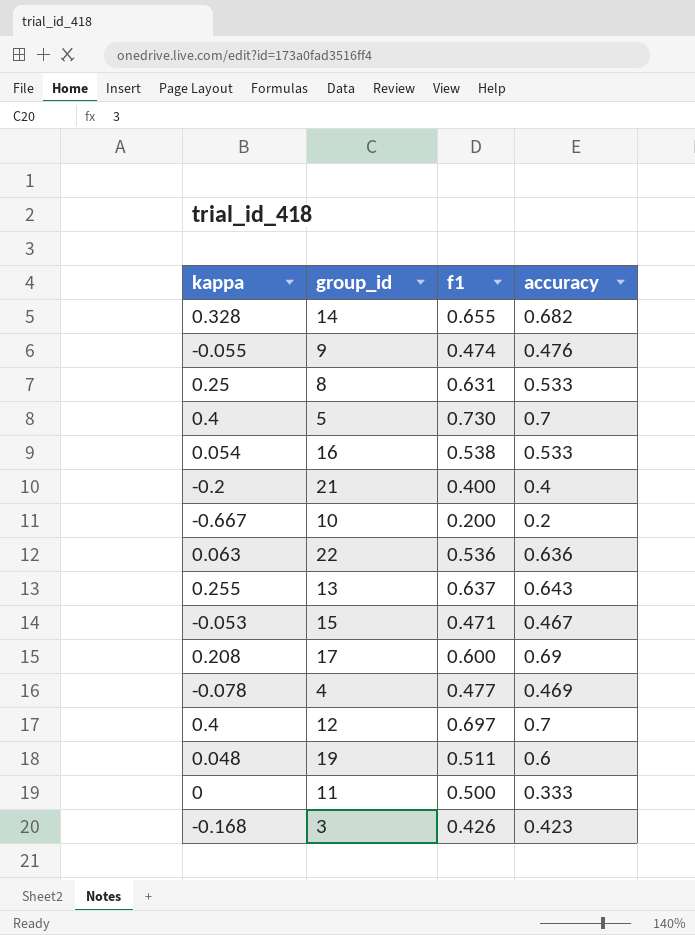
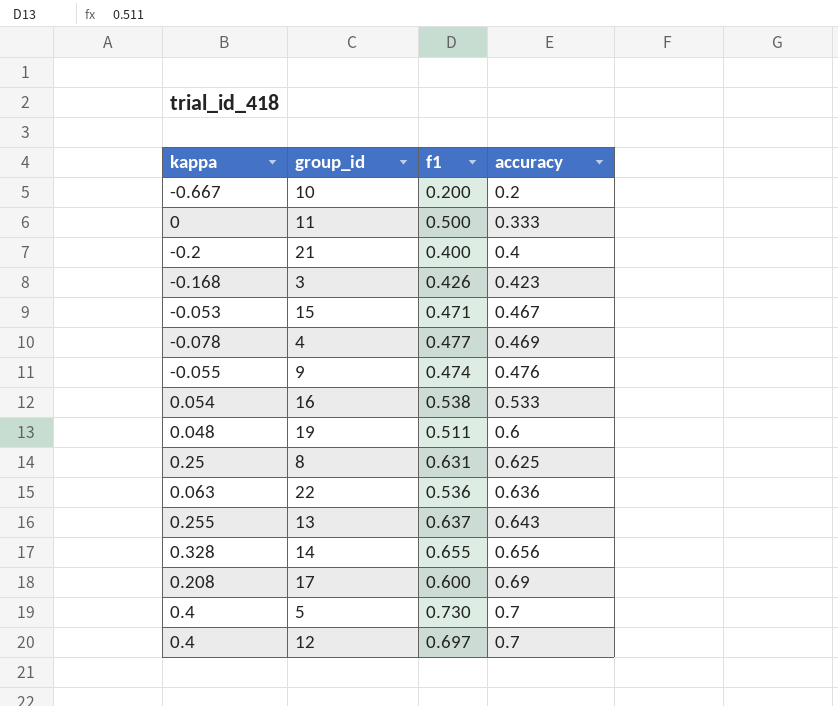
row order: none -> accuracy ascending
8 | accuracy: 0.533 -> 0.625
14 | accuracy: 0.682 -> 0.656

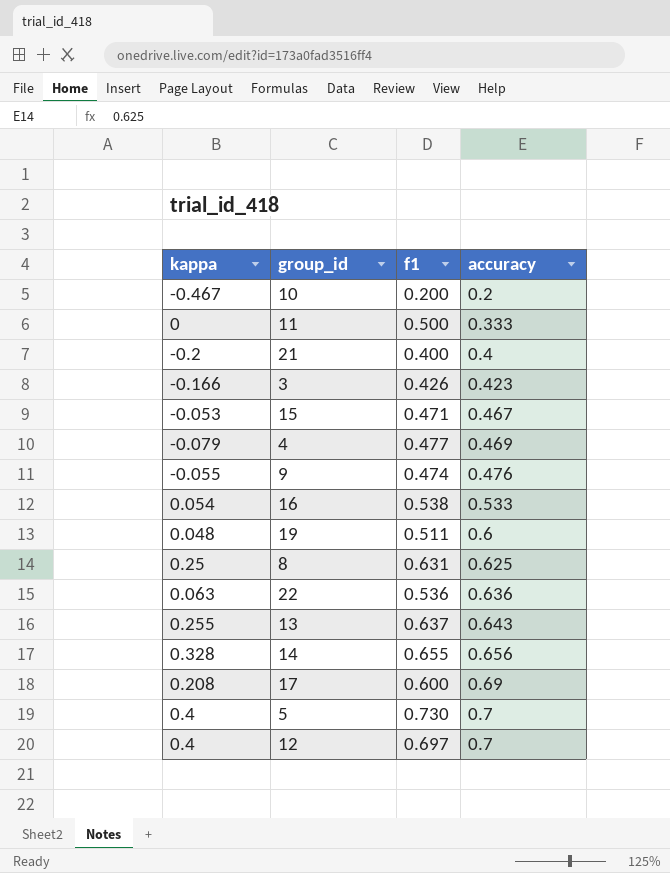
10 | kappa: -0.667 -> -0.467
3 | kappa: -0.168 -> -0.166
4 | kappa: -0.078 -> -0.079

